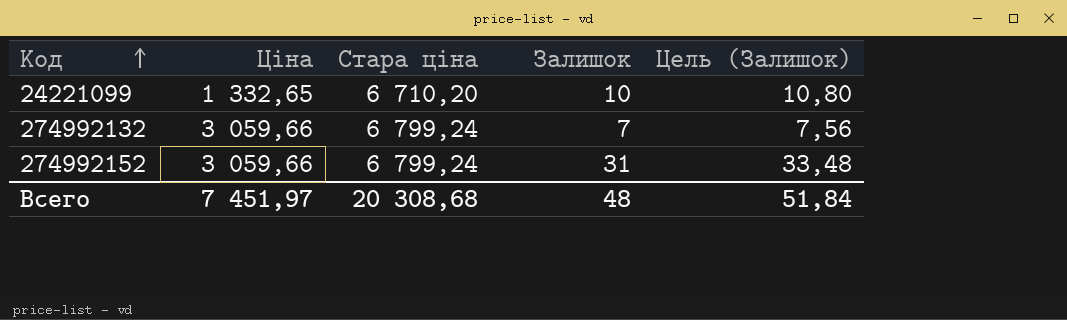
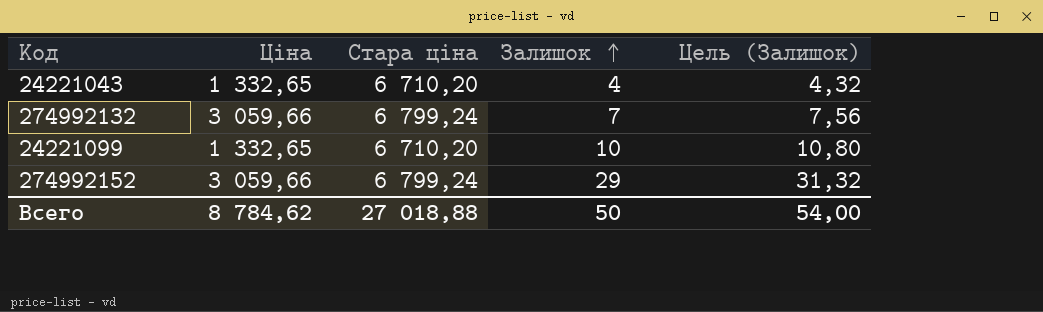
row order: Код ascending -> Залишок ascending
row 24221043: none -> 1 332,65 | 6 710,20 | 4 | 4,32
274992152 | Залишок: 31 -> 29
274992152 | Цель (Залишок): 33,48 -> 31,32
Всего | Ціна: 7 451,97 -> 8 784,62
Всего | Стара ціна: 20 308,68 -> 27 018,88
Всего | Залишок: 48 -> 50
Всего | Цель (Залишок): 51,84 -> 54,00

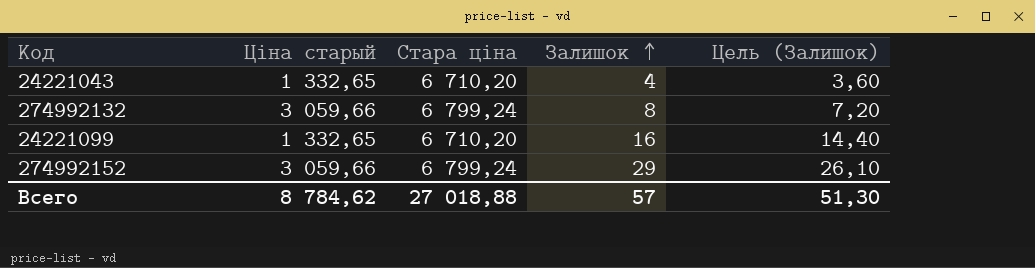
column name: Ціна -> Ціна старый
column Цель (Залишок) | formula: [Залишок] * 1,08 -> [Залишок] * 0,9
274992132 | Залишок: 7 -> 8
24221099 | Залишок: 10 -> 16
Всего | Залишок: 50 -> 57
Всего | Цель (Залишок): 54,00 -> 51,30

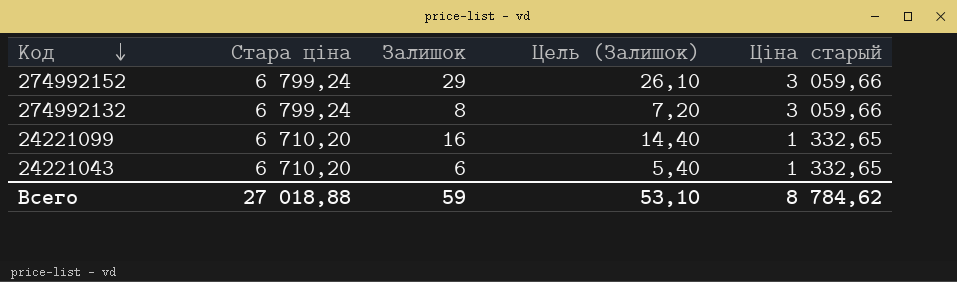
row order: Залишок ascending -> Код descending
column Ціна старый | position: 2 -> 5
24221043 | Залишок: 4 -> 6
24221043 | Цель (Залишок): 3,60 -> 5,40
Всего | Залишок: 57 -> 59
Всего | Цель (Залишок): 51,30 -> 53,10

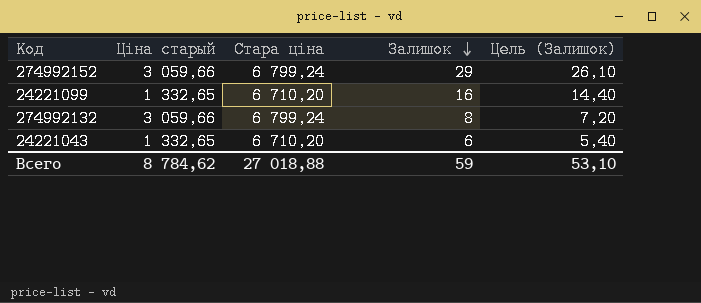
row order: Код descending -> Залишок descending
column Ціна старый | position: 5 -> 2

